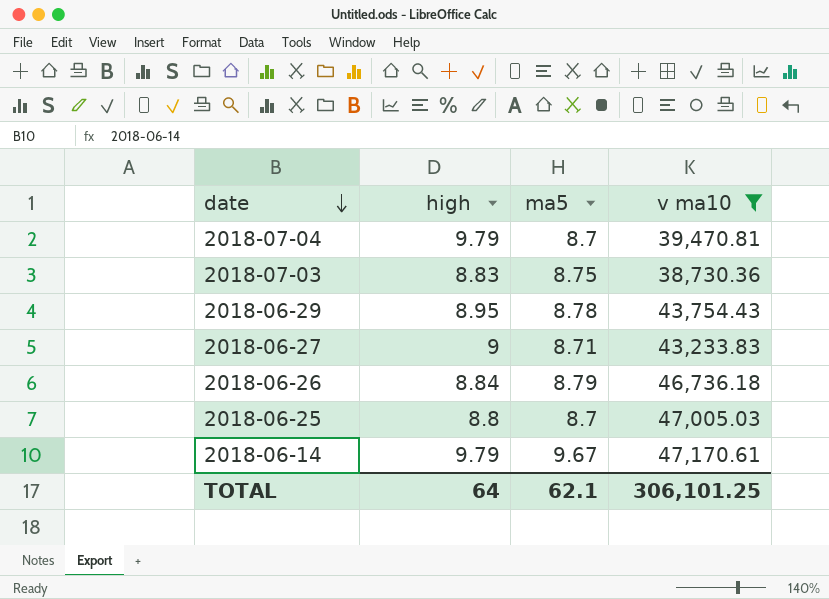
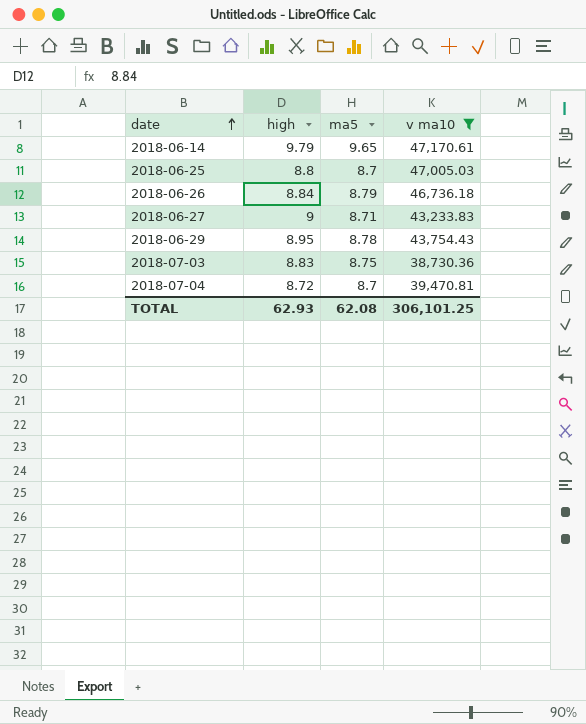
row order: date descending -> date ascending
2018-06-14 | ma5: 9.67 -> 9.65
2018-07-04 | high: 9.79 -> 8.72
TOTAL | high: 64 -> 62.93
TOTAL | ma5: 62.1 -> 62.08

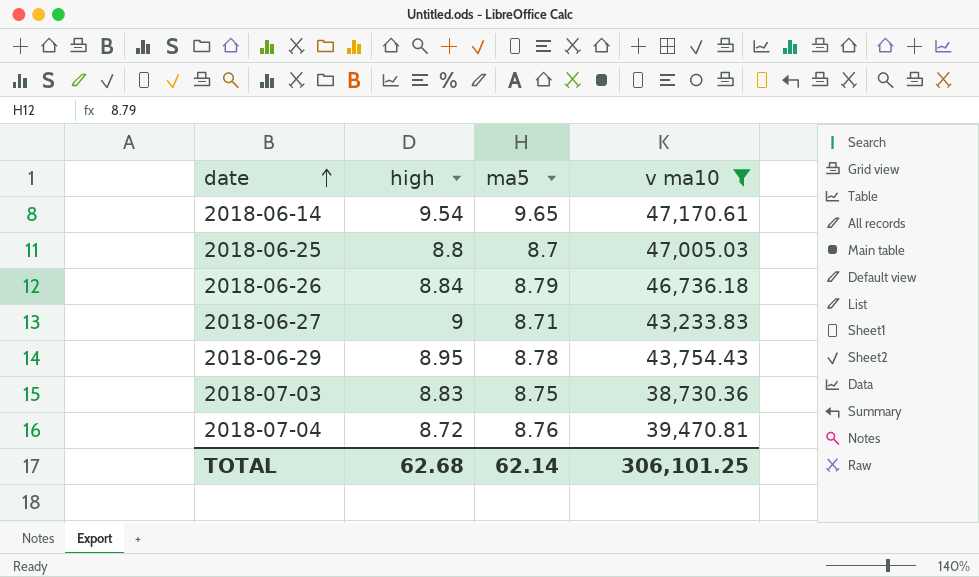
2018-06-14 | high: 9.79 -> 9.54
2018-07-04 | ma5: 8.7 -> 8.76
TOTAL | high: 62.93 -> 62.68
TOTAL | ma5: 62.08 -> 62.14

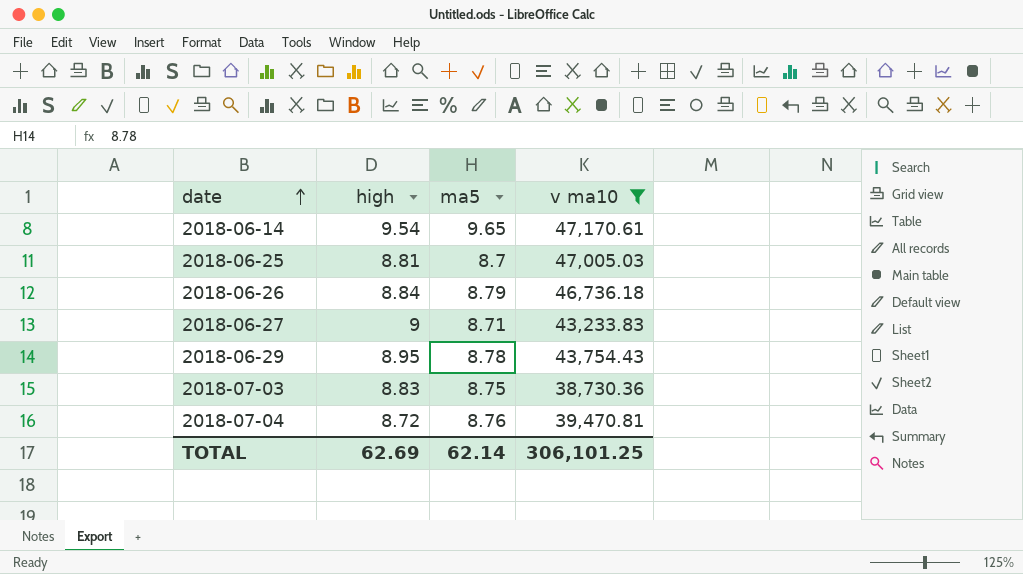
2018-06-25 | high: 8.8 -> 8.81
TOTAL | high: 62.68 -> 62.69

